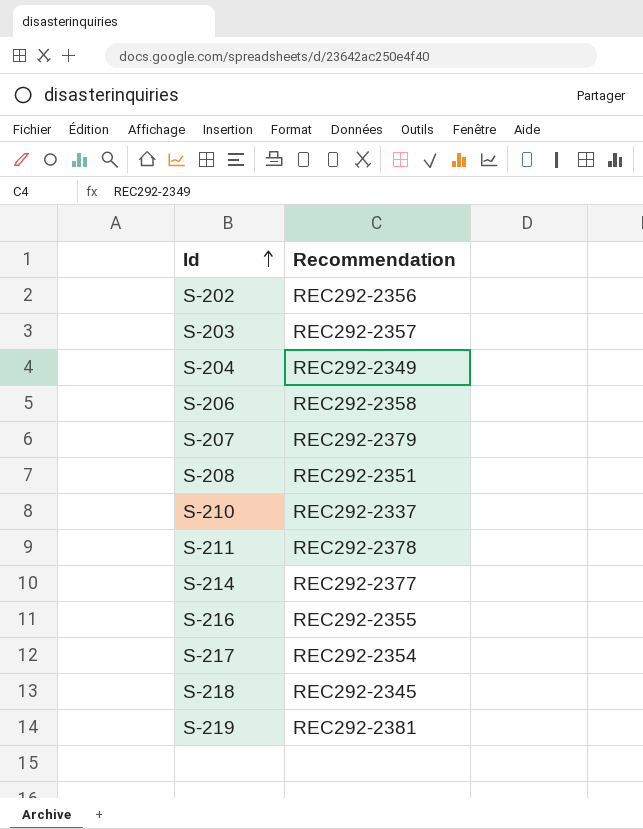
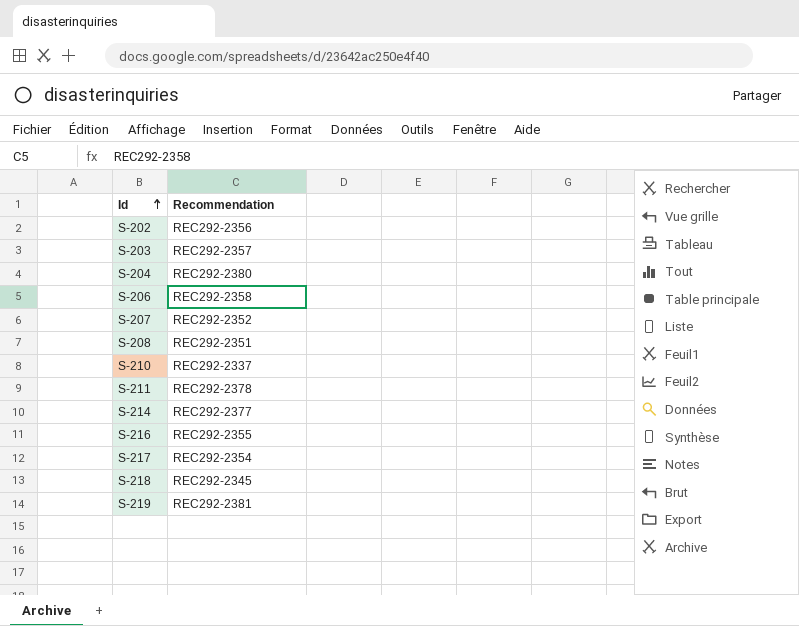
S-204 | Recommendation: REC292-2349 -> REC292-2380
S-207 | Recommendation: REC292-2379 -> REC292-2352

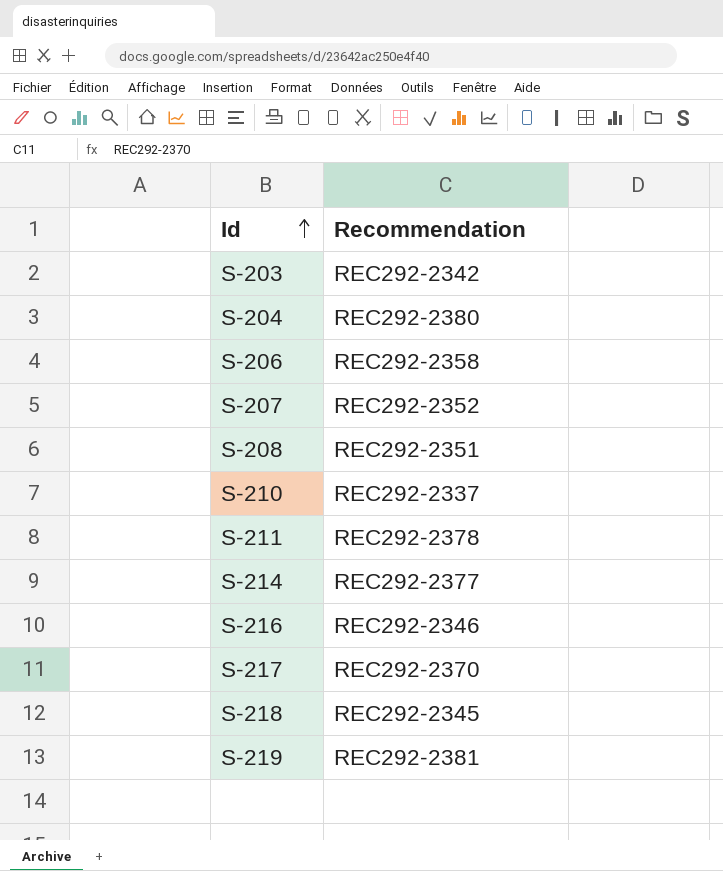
row S-202: REC292-2356 -> none
S-203 | Recommendation: REC292-2357 -> REC292-2342
S-216 | Recommendation: REC292-2355 -> REC292-2346
S-217 | Recommendation: REC292-2354 -> REC292-2370

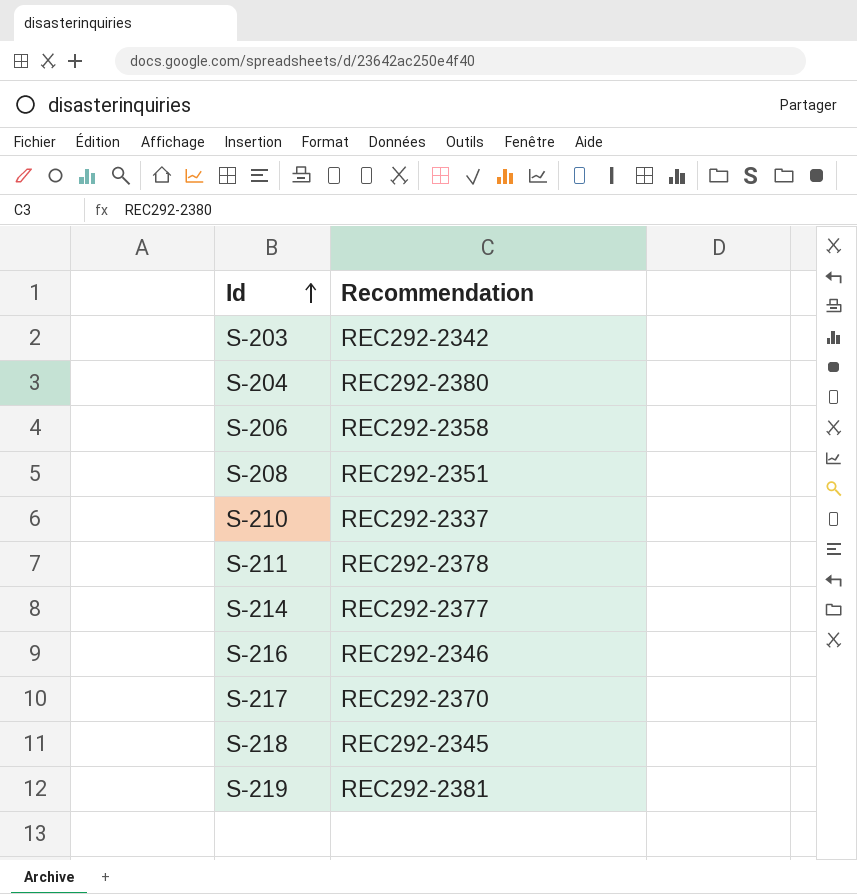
row S-207: REC292-2352 -> none

